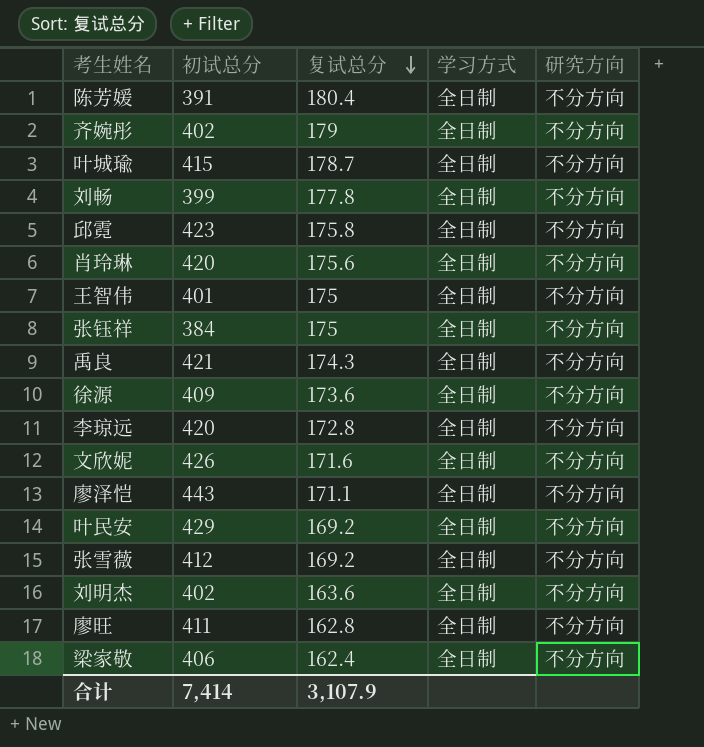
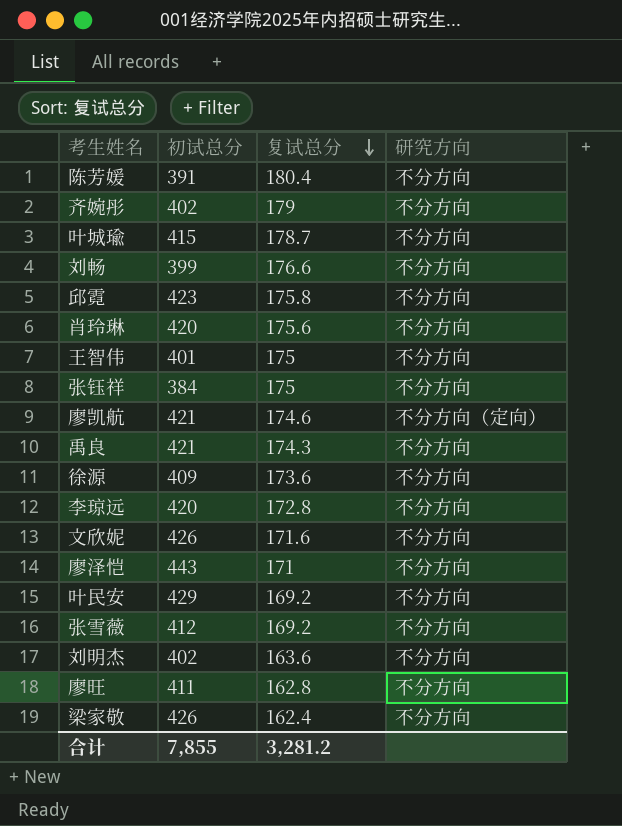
column 学习方式 | position: 4 -> none
刘畅 | 复试总分: 177.8 -> 176.6
row 廖凯航: none -> 421 | 174.6 | 不分方向（定向）
廖泽恺 | 复试总分: 171.1 -> 171
梁家敬 | 初试总分: 406 -> 426
合计 | 初试总分: 7,414 -> 7,855
合计 | 复试总分: 3,107.9 -> 3,281.2

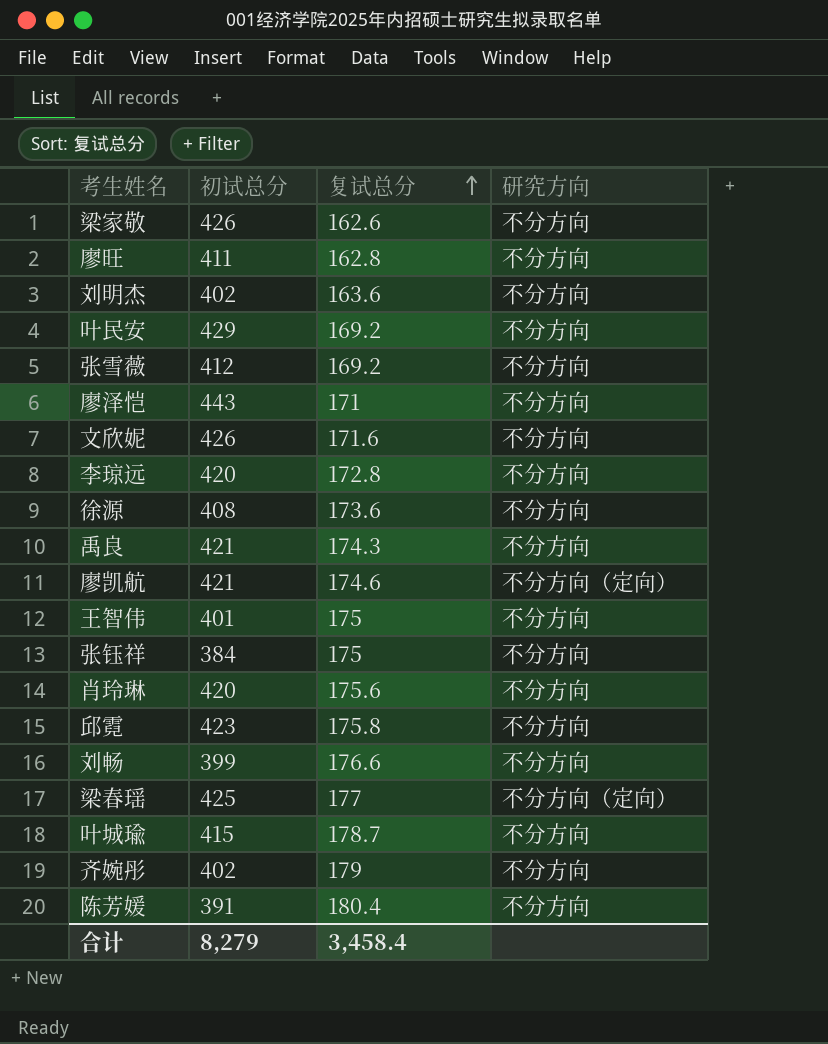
row order: 复试总分 descending -> 复试总分 ascending
梁家敬 | 复试总分: 162.4 -> 162.6
徐源 | 初试总分: 409 -> 408
row 梁春瑶: none -> 425 | 177 | 不分方向（定向）
合计 | 初试总分: 7,855 -> 8,279
合计 | 复试总分: 3,281.2 -> 3,458.4

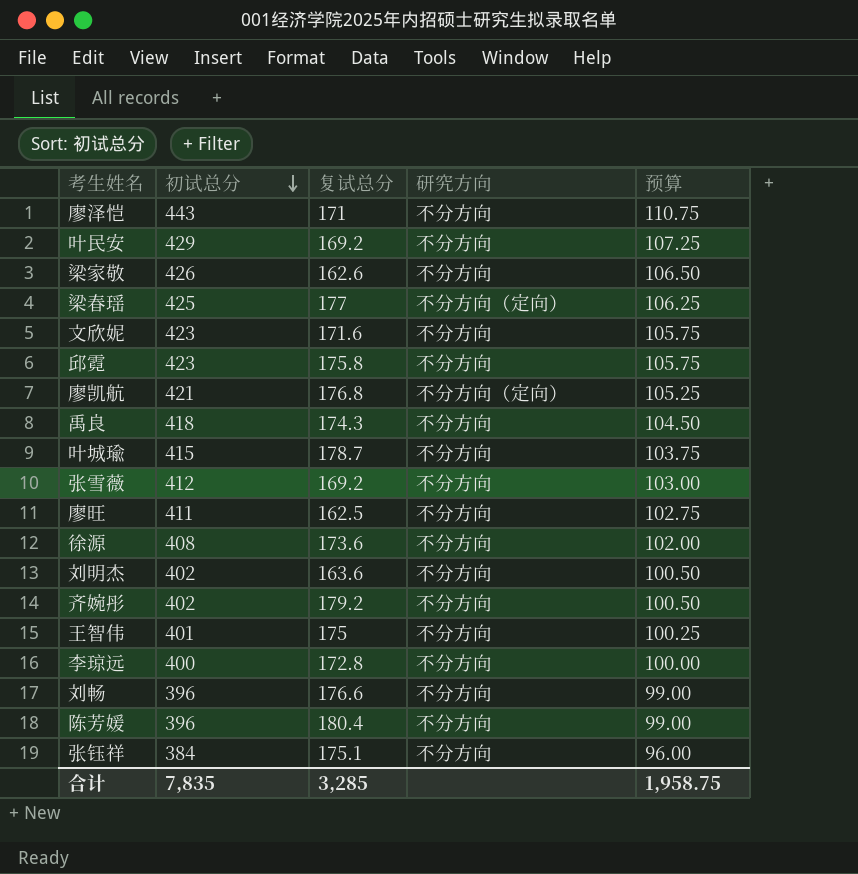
row order: 复试总分 ascending -> 初试总分 descending
column 预算 | formula: none -> [初试总分] * 0.25
row 肖玲琳: 420 | 175.6 | 不分方向 -> none
文欣妮 | 初试总分: 426 -> 423
廖凯航 | 复试总分: 174.6 -> 176.8
禹良 | 初试总分: 421 -> 418
廖旺 | 复试总分: 162.8 -> 162.5
齐婉彤 | 复试总分: 179 -> 179.2
李琼远 | 初试总分: 420 -> 400
刘畅 | 初试总分: 399 -> 396
陈芳媛 | 初试总分: 391 -> 396
张钰祥 | 复试总分: 175 -> 175.1
合计 | 初试总分: 8,279 -> 7,835
合计 | 复试总分: 3,458.4 -> 3,285

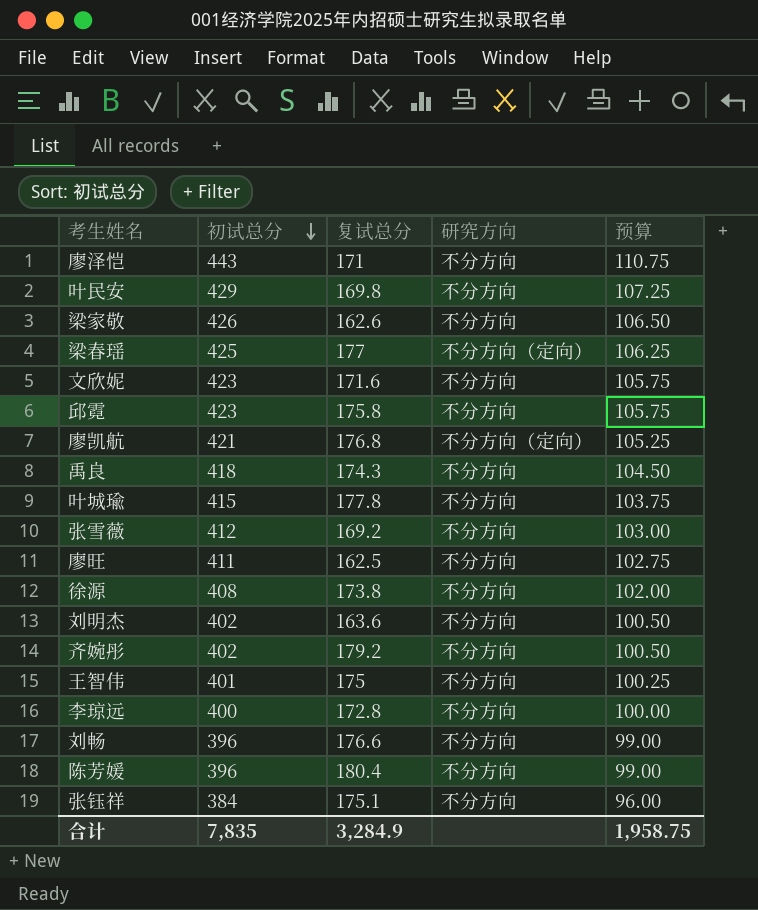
叶民安 | 复试总分: 169.2 -> 169.8
叶城瑜 | 复试总分: 178.7 -> 177.8
徐源 | 复试总分: 173.6 -> 173.8
合计 | 复试总分: 3,285 -> 3,284.9

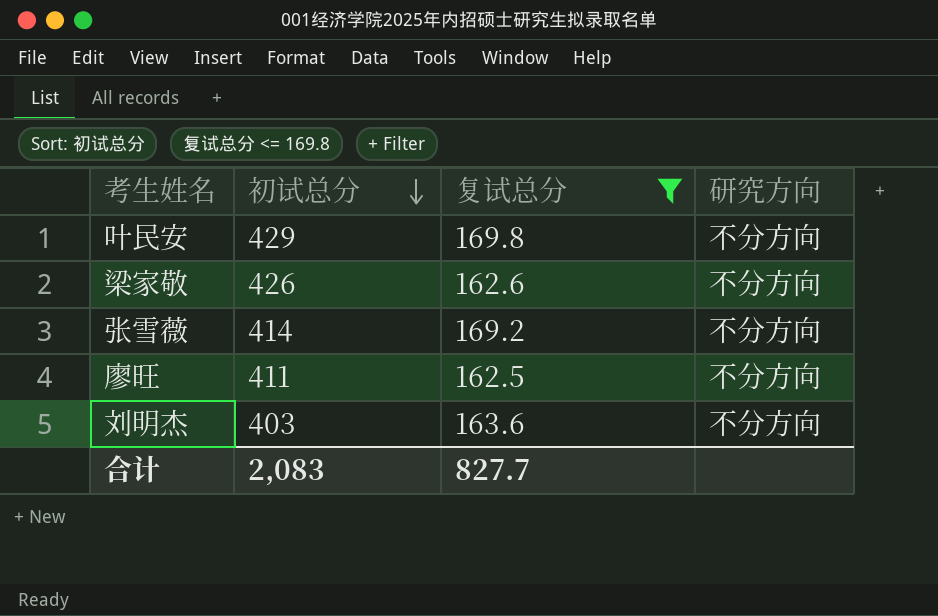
filter: none -> 复试总分 <= 169.8
column 预算 | formula: [初试总分] * 0.25 -> none
张雪薇 | 初试总分: 412 -> 414
刘明杰 | 初试总分: 402 -> 403
合计 | 初试总分: 7,835 -> 2,083
合计 | 复试总分: 3,284.9 -> 827.7

